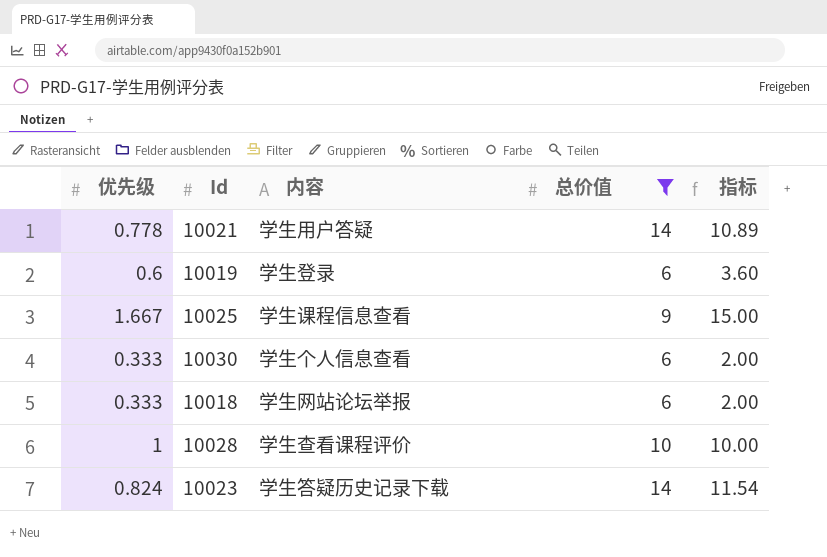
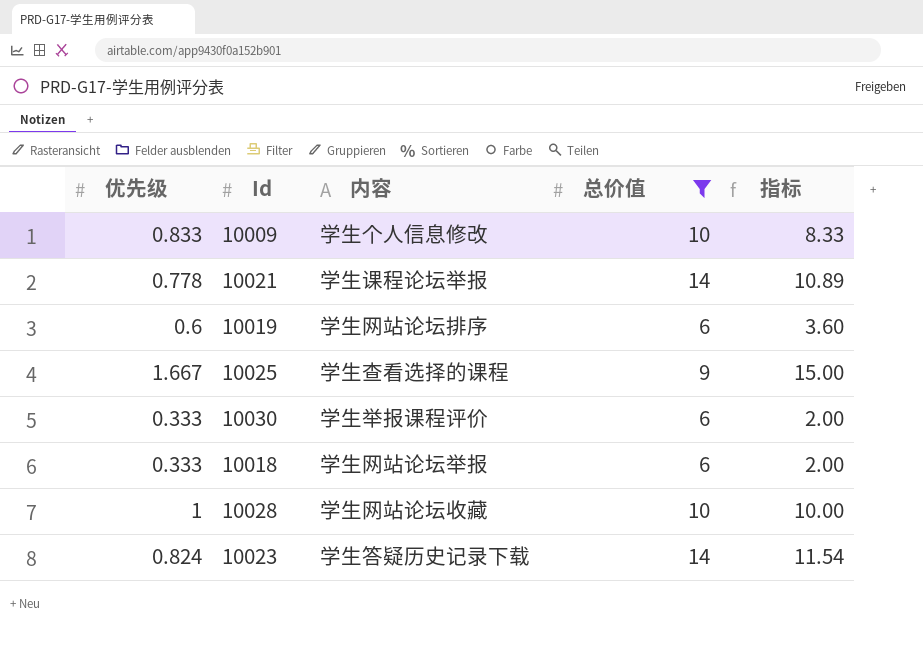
row 10009: none -> 0.833 | 学生个人信息修改 | 10 | 8.33
10021 | 内容: 学生用户答疑 -> 学生课程论坛举报
10019 | 内容: 学生登录 -> 学生网站论坛排序
10025 | 内容: 学生课程信息查看 -> 学生查看选择的课程
10030 | 内容: 学生个人信息查看 -> 学生举报课程评价
10028 | 内容: 学生查看课程评价 -> 学生网站论坛收藏

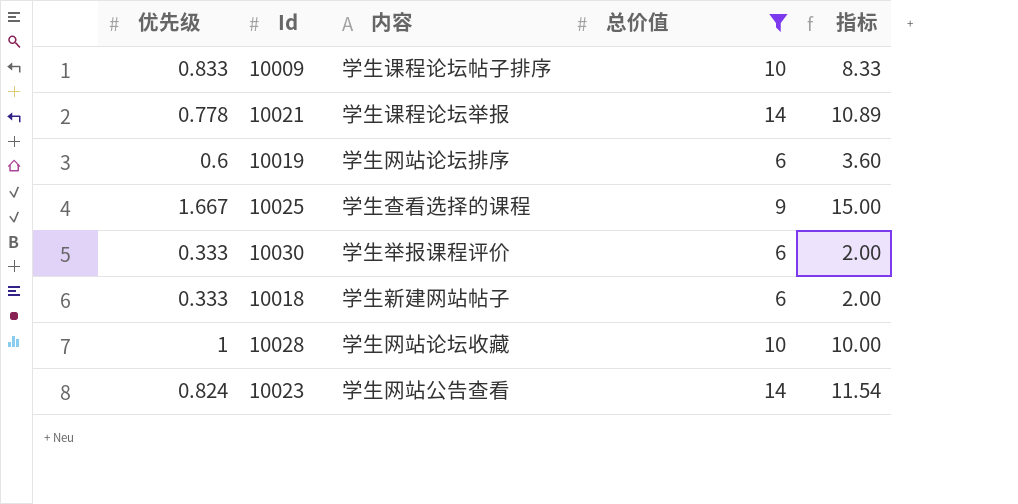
10009 | 内容: 学生个人信息修改 -> 学生课程论坛帖子排序
10018 | 内容: 学生网站论坛举报 -> 学生新建网站帖子
10023 | 内容: 学生答疑历史记录下载 -> 学生网站公告查看

